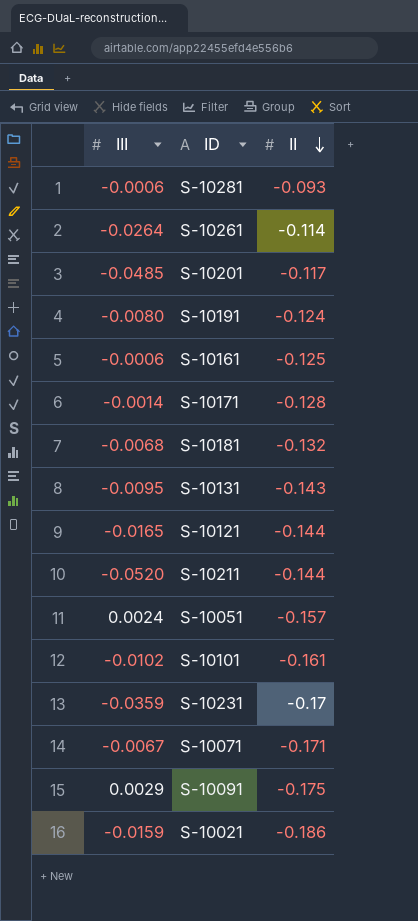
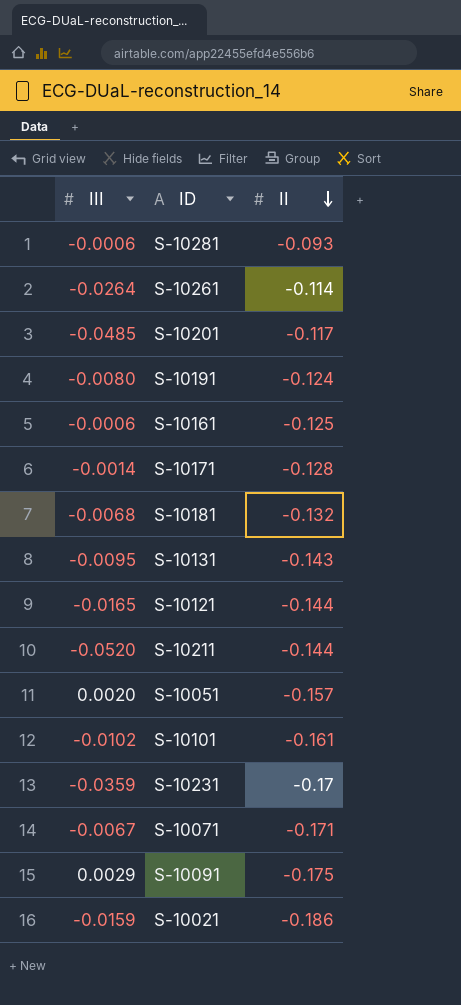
S-10051 | III: 0.0024 -> 0.0020

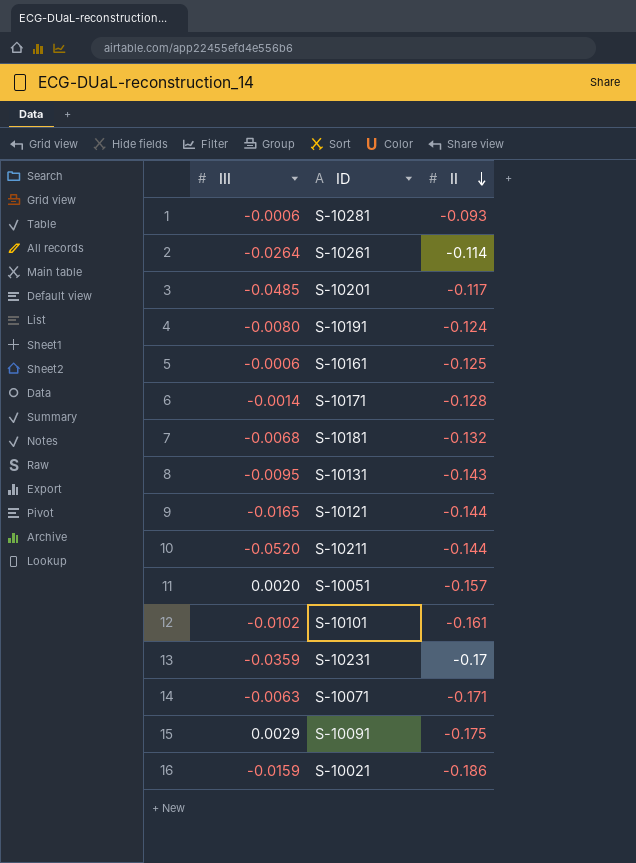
S-10071 | III: -0.0067 -> -0.0063

